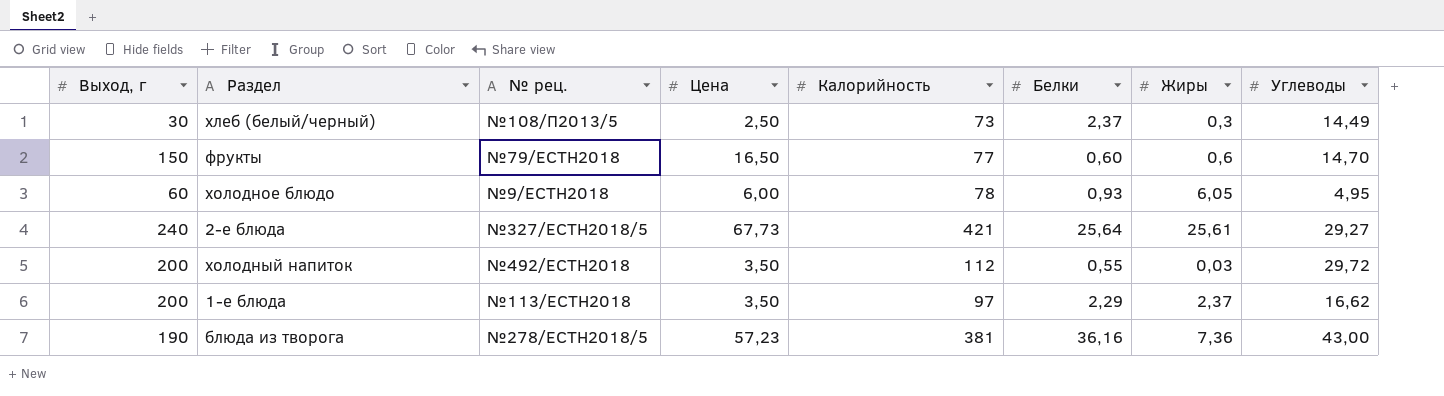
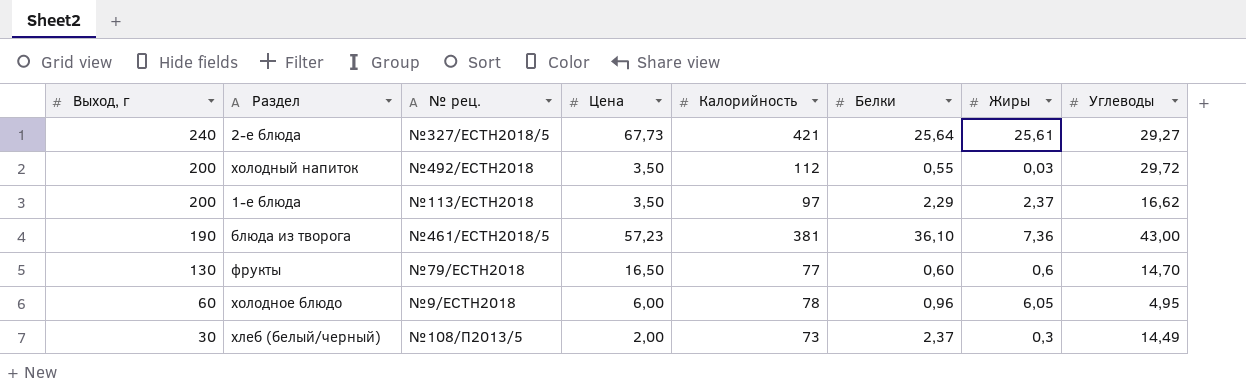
row order: none -> Выход, г descending
блюда из творога | № рец.: №278/ЕСТН2018/5 -> №461/ЕСТН2018/5
блюда из творога | Белки: 36,16 -> 36,10
фрукты | Выход, г: 150 -> 130
холодное блюдо | Белки: 0,93 -> 0,96
хлеб (белый/черный) | Цена: 2,50 -> 2,00

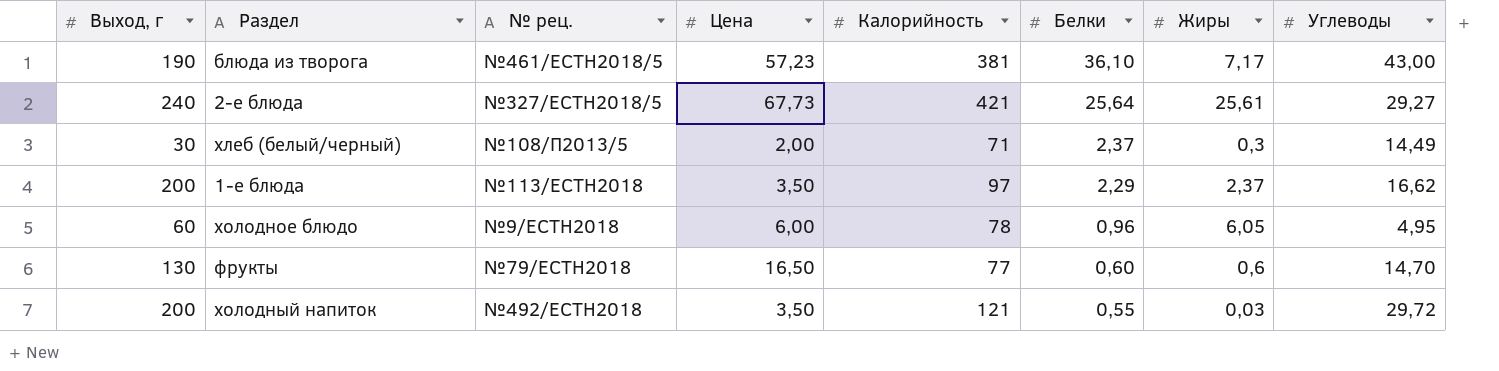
row order: Выход, г descending -> Белки descending
блюда из творога | Жиры: 7,36 -> 7,17
хлеб (белый/черный) | Калорийность: 73 -> 71
холодный напиток | Калорийность: 112 -> 121

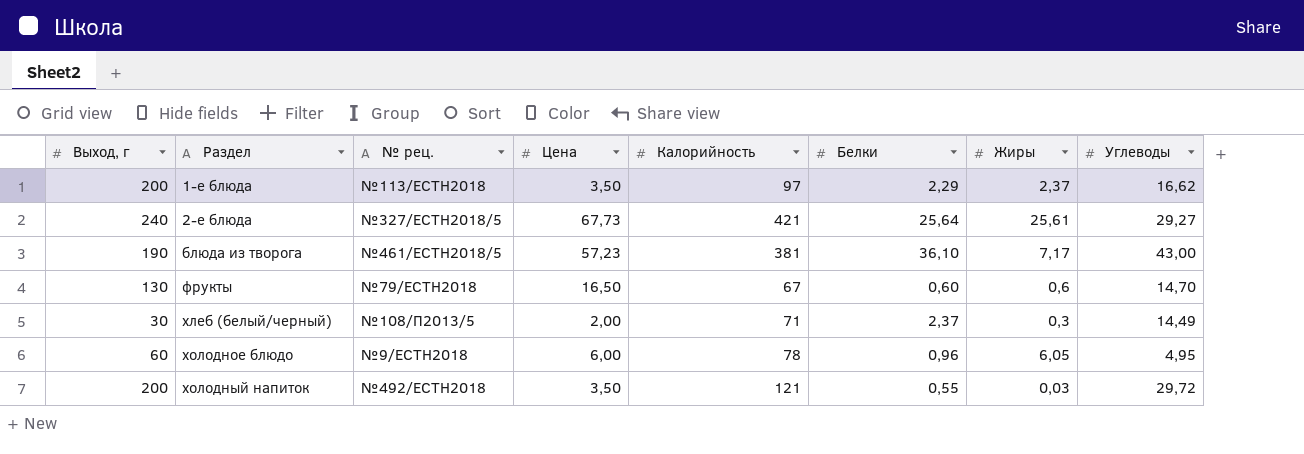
row order: Белки descending -> Раздел ascending
фрукты | Калорийность: 77 -> 67

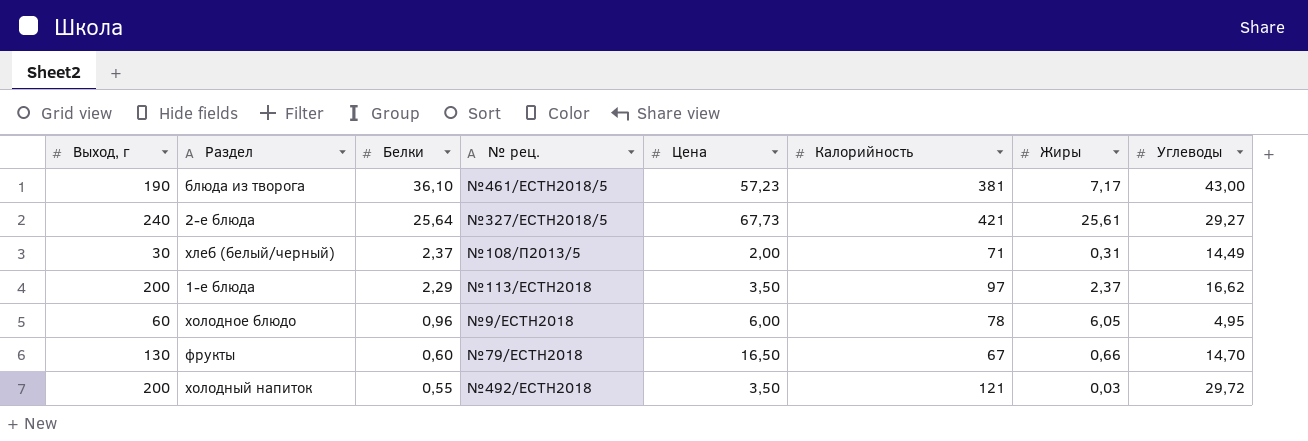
row order: Раздел ascending -> Белки descending
column Белки | position: 6 -> 3
хлеб (белый/черный) | Жиры: 0,3 -> 0,31
фрукты | Жиры: 0,6 -> 0,66

